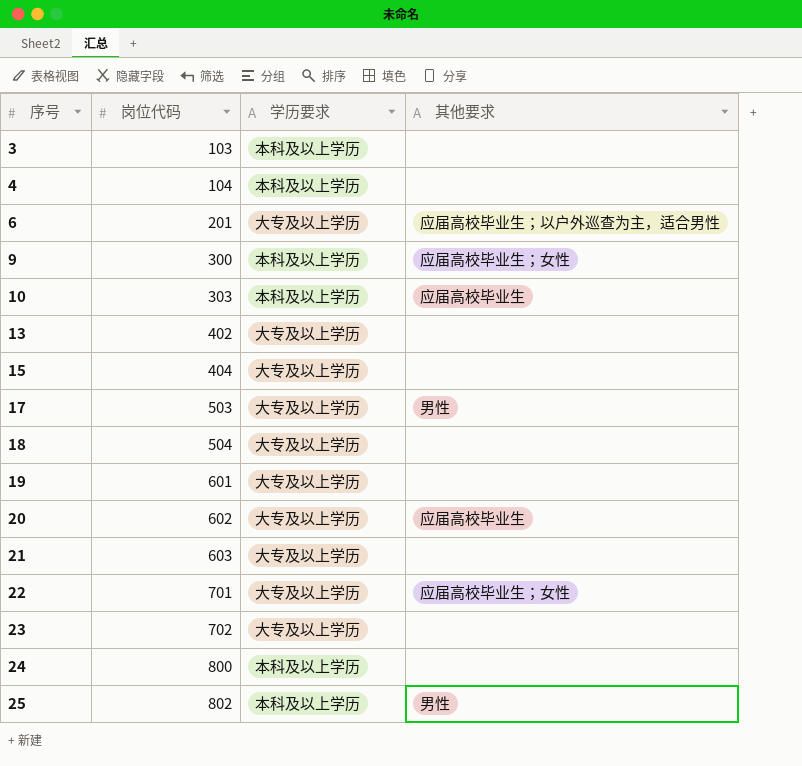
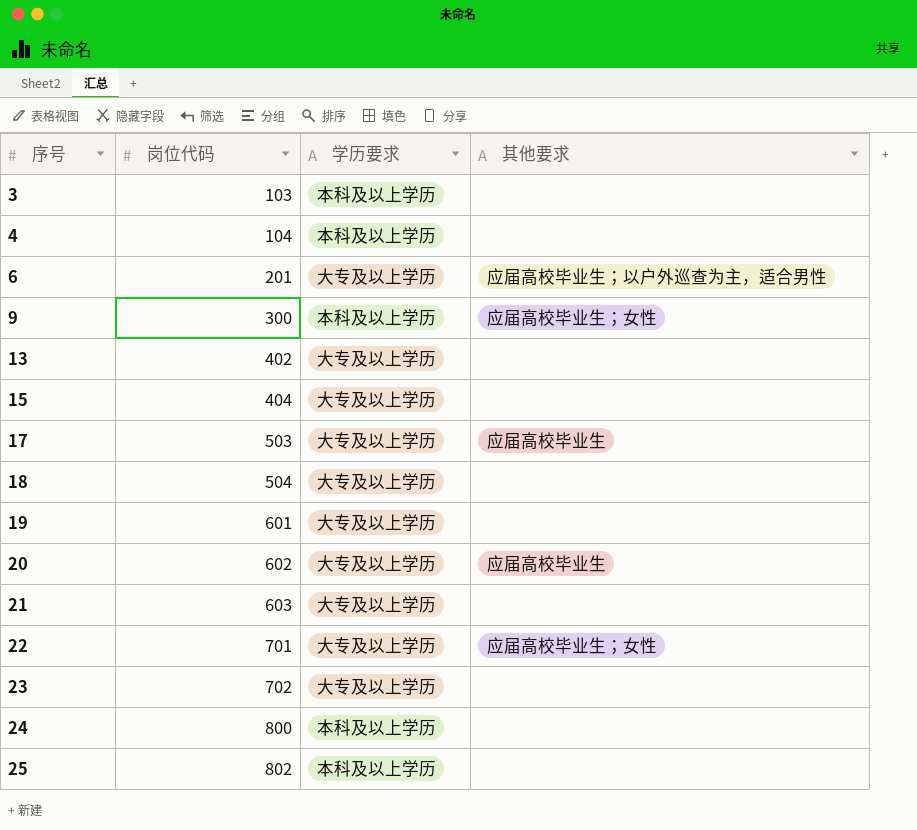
row 10: 303 | 本科及以上学历 | 应届高校毕业生 -> none
17 | 其他要求: 男性 -> 应届高校毕业生
25 | 其他要求: 男性 -> none

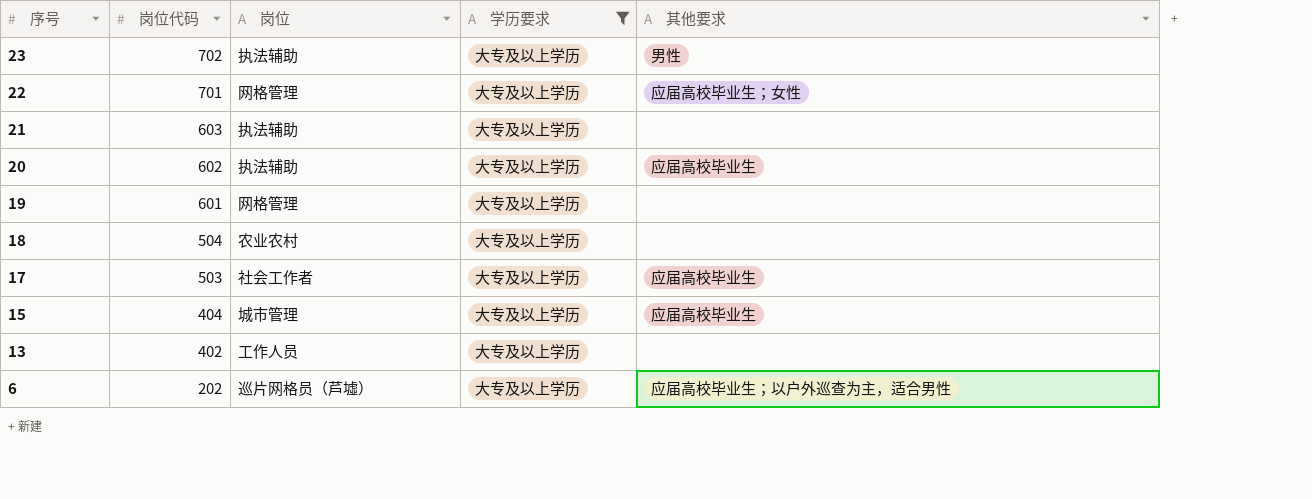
filter: none -> 学历要求 = 大专及以上学历
row order: 序号 ascending -> 序号 descending
column 岗位 | position: none -> 3
23 | 其他要求: none -> 男性
15 | 其他要求: none -> 应届高校毕业生
6 | 岗位代码: 201 -> 202

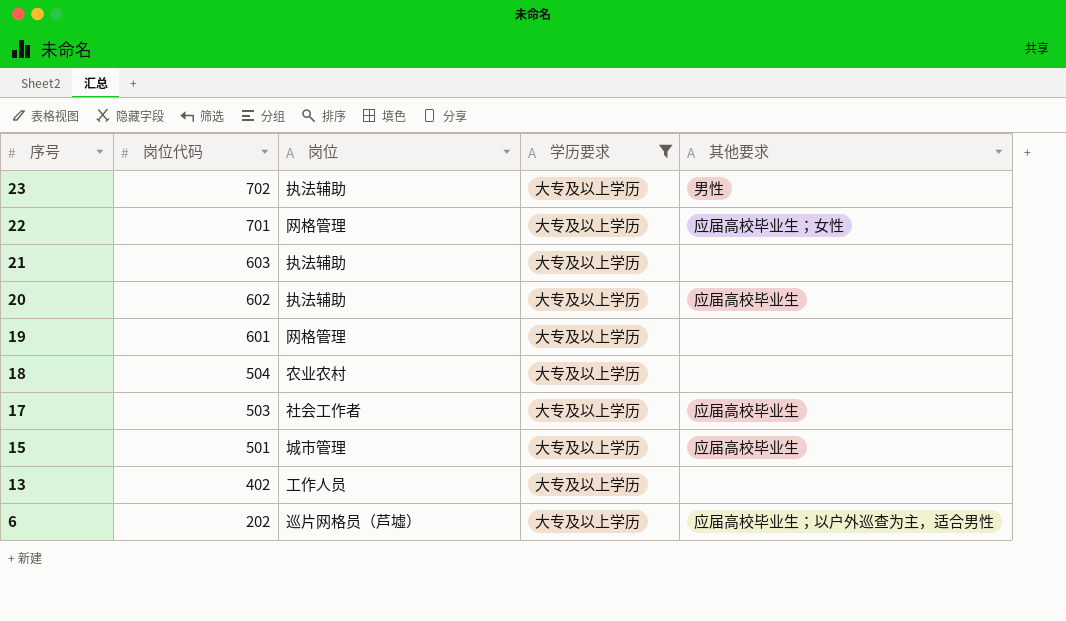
15 | 岗位代码: 404 -> 501

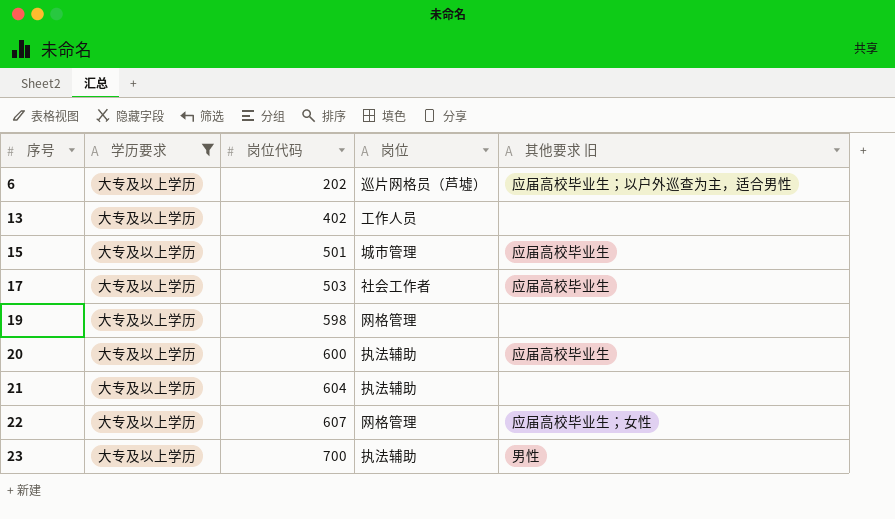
row order: 序号 descending -> 序号 ascending
column 学历要求 | position: 4 -> 2
column name: 其他要求 -> 其他要求 旧
row 18: 504 | 农业农村 | 大专及以上学历 | none -> none
19 | 岗位代码: 601 -> 598
20 | 岗位代码: 602 -> 600
21 | 岗位代码: 603 -> 604
22 | 岗位代码: 701 -> 607
23 | 岗位代码: 702 -> 700

